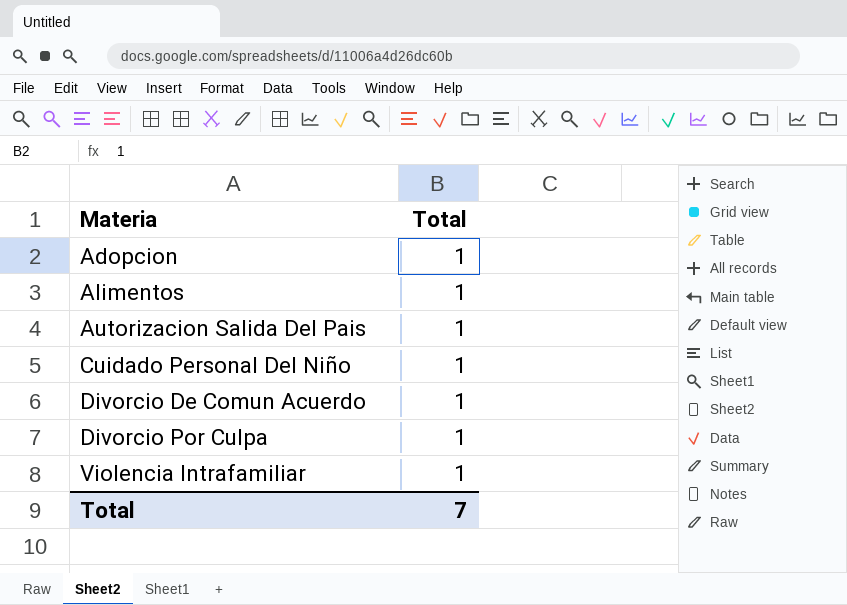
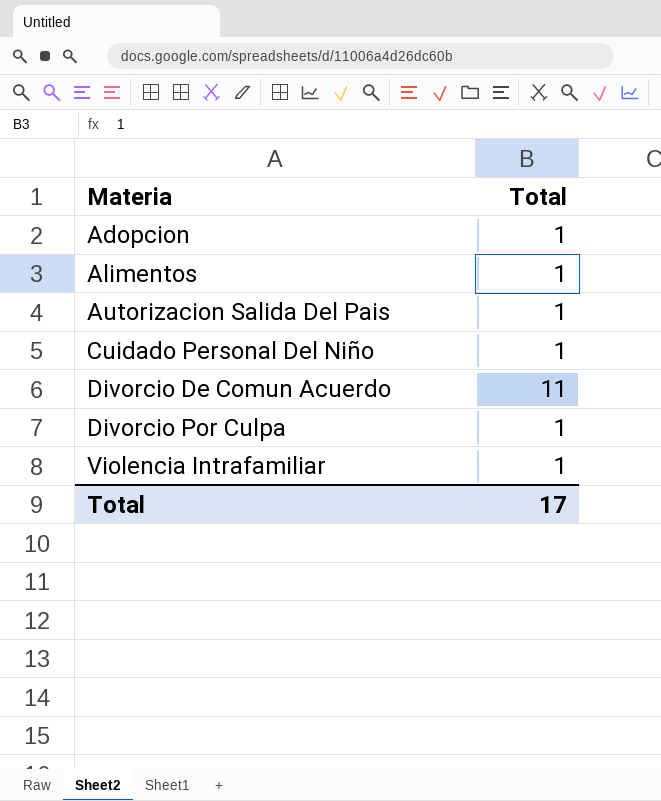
Divorcio De Comun Acuerdo | Total: 1 -> 11
Total | Total: 7 -> 17

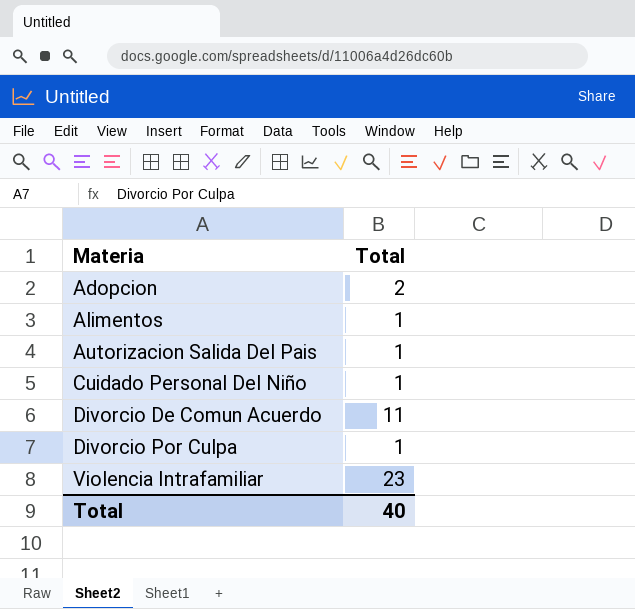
Adopcion | Total: 1 -> 2
Violencia Intrafamiliar | Total: 1 -> 23
Total | Total: 17 -> 40

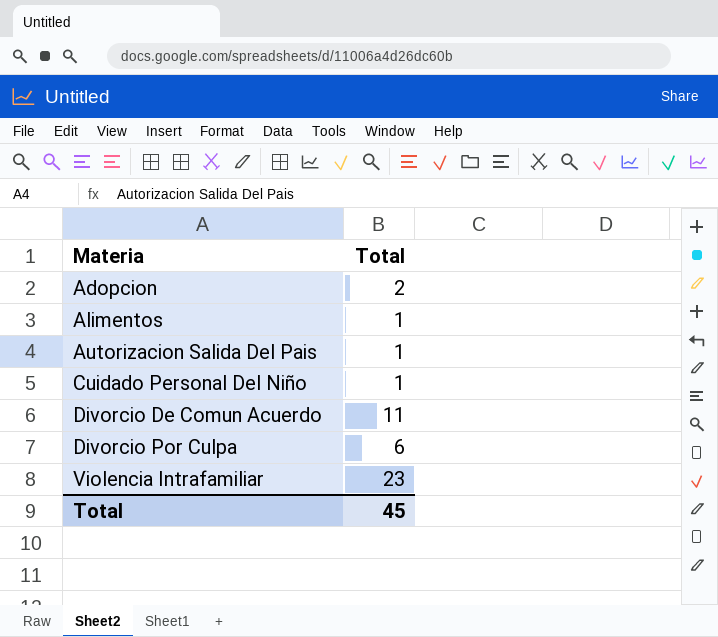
Divorcio Por Culpa | Total: 1 -> 6
Total | Total: 40 -> 45

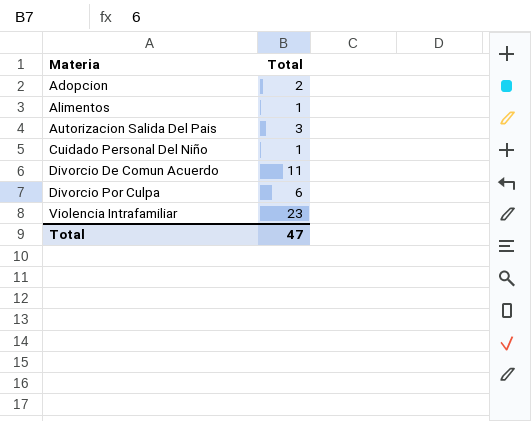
Autorizacion Salida Del Pais | Total: 1 -> 3
Total | Total: 45 -> 47

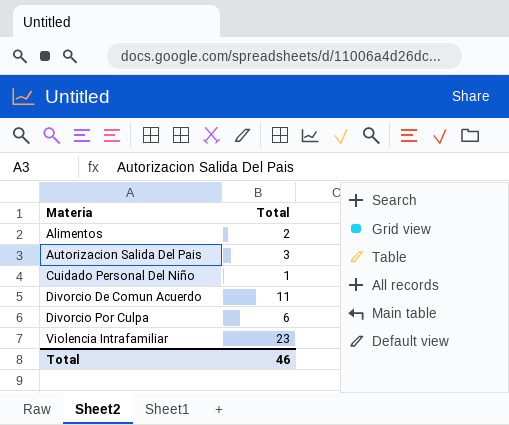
row Adopcion: 2 -> none
Alimentos | Total: 1 -> 2
Total | Total: 47 -> 46

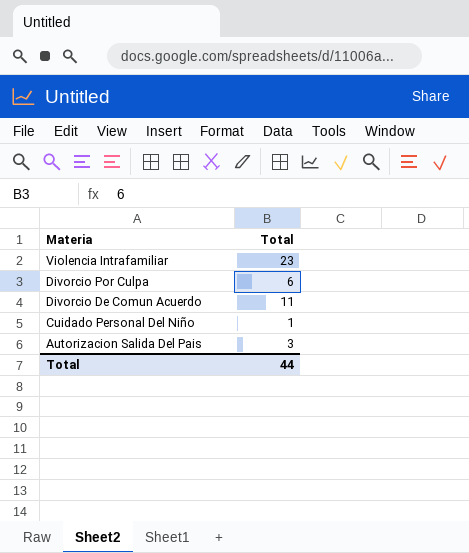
row order: Materia ascending -> Materia descending
row Alimentos: 2 -> none
Total | Total: 46 -> 44

